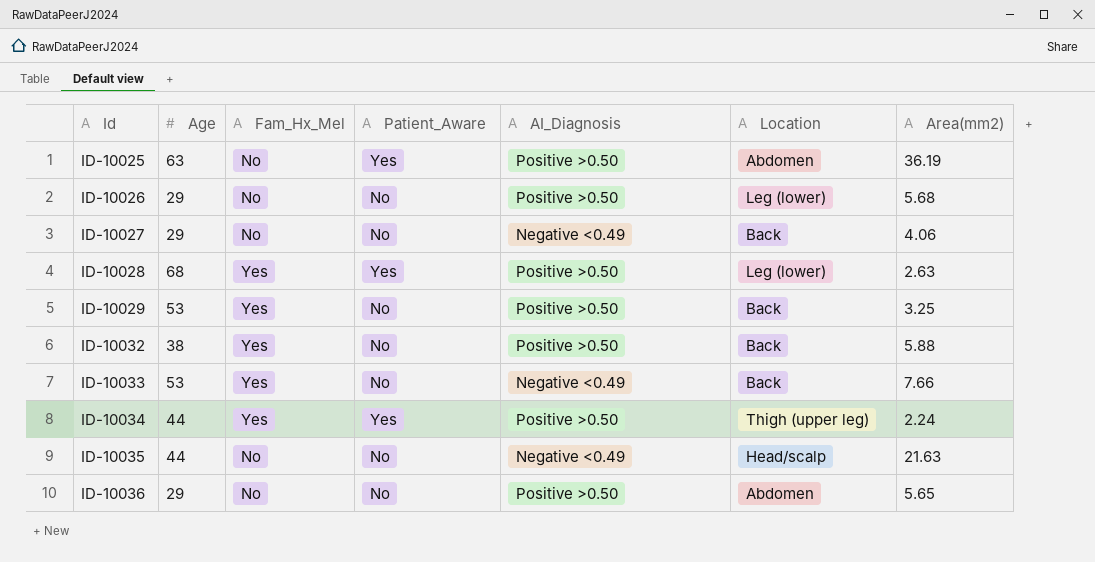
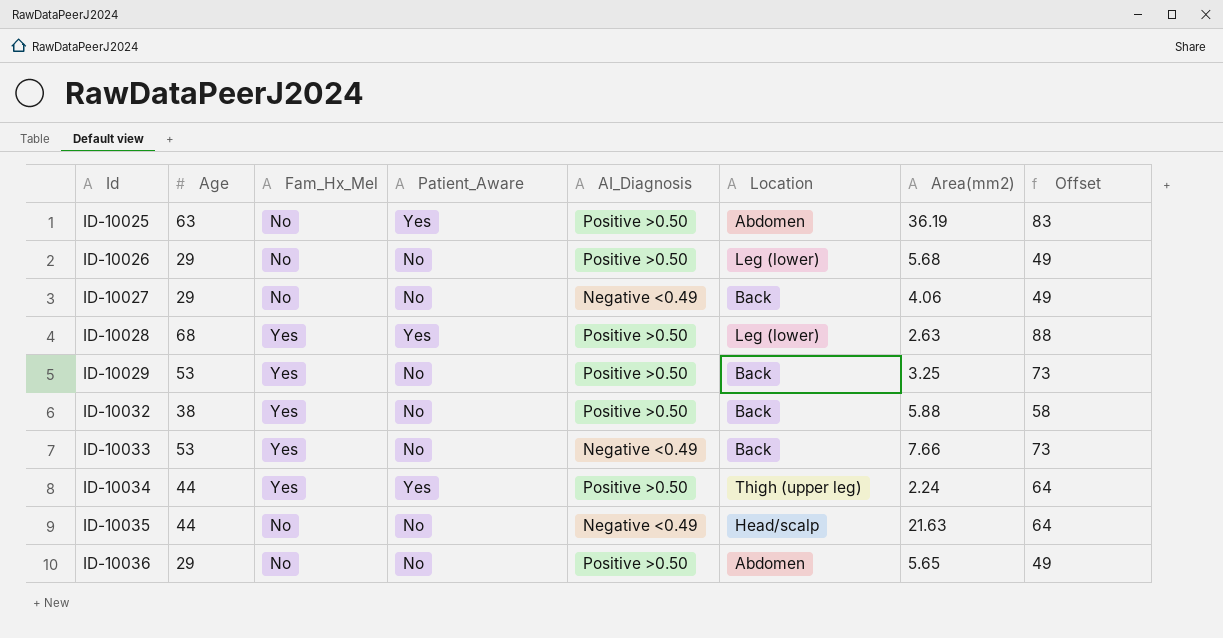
column Offset | formula: none -> [Age] + 20

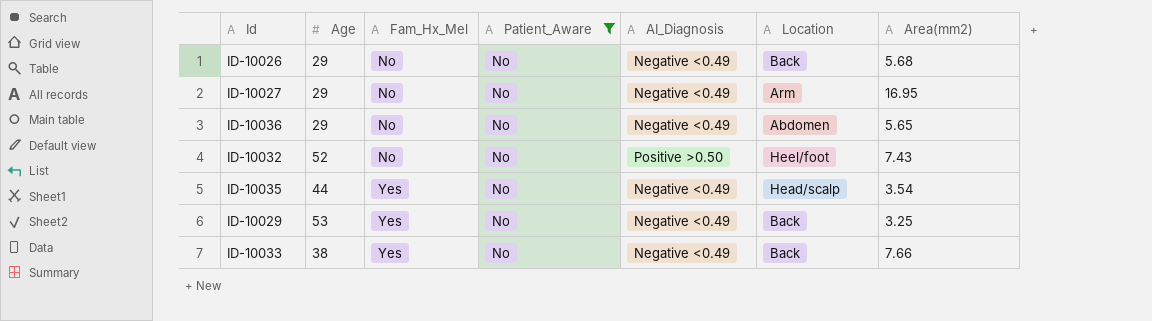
filter: none -> Patient_Aware = No
row order: Id ascending -> Fam_Hx_Mel ascending
column Offset | formula: [Age] + 20 -> none
ID-10026 | AI_Diagnosis: Positive >0.50 -> Negative <0.49
ID-10026 | Location: Leg (lower) -> Back
ID-10027 | Location: Back -> Arm
ID-10027 | Area(mm2): 4.06 -> 16.95
ID-10036 | AI_Diagnosis: Positive >0.50 -> Negative <0.49
ID-10032 | Age: 38 -> 52
ID-10032 | Fam_Hx_Mel: Yes -> No
ID-10032 | Location: Back -> Heel/foot
ID-10032 | Area(mm2): 5.88 -> 7.43
ID-10035 | Fam_Hx_Mel: No -> Yes
ID-10035 | Area(mm2): 21.63 -> 3.54
ID-10029 | AI_Diagnosis: Positive >0.50 -> Negative <0.49
ID-10033 | Age: 53 -> 38

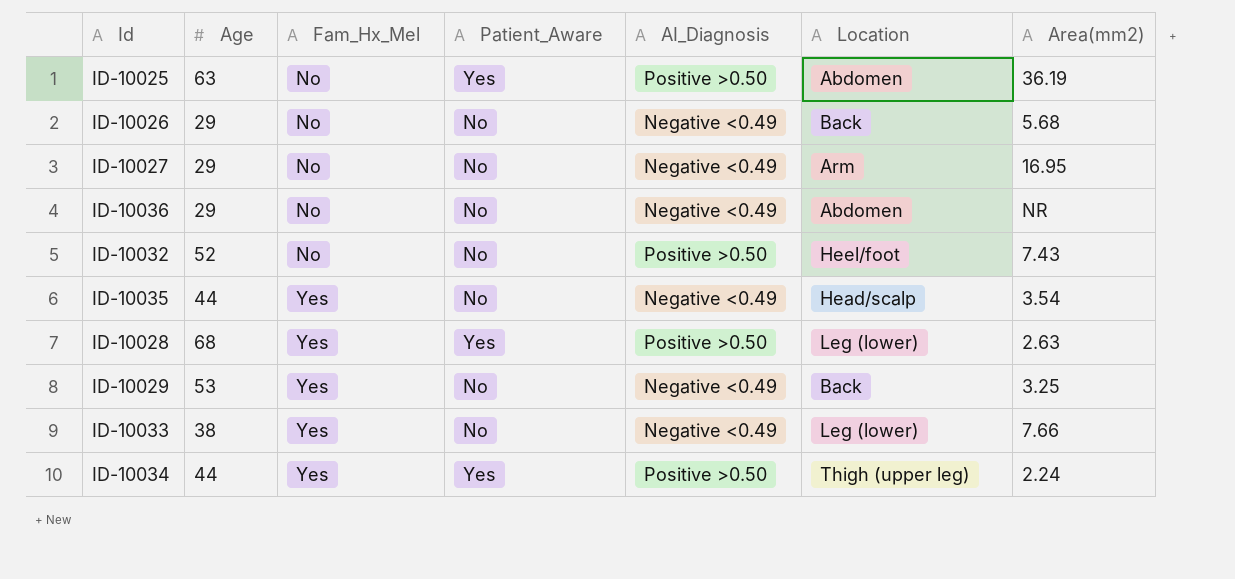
filter: Patient_Aware = No -> none
ID-10036 | Area(mm2): 5.65 -> NR
ID-10033 | Location: Back -> Leg (lower)

